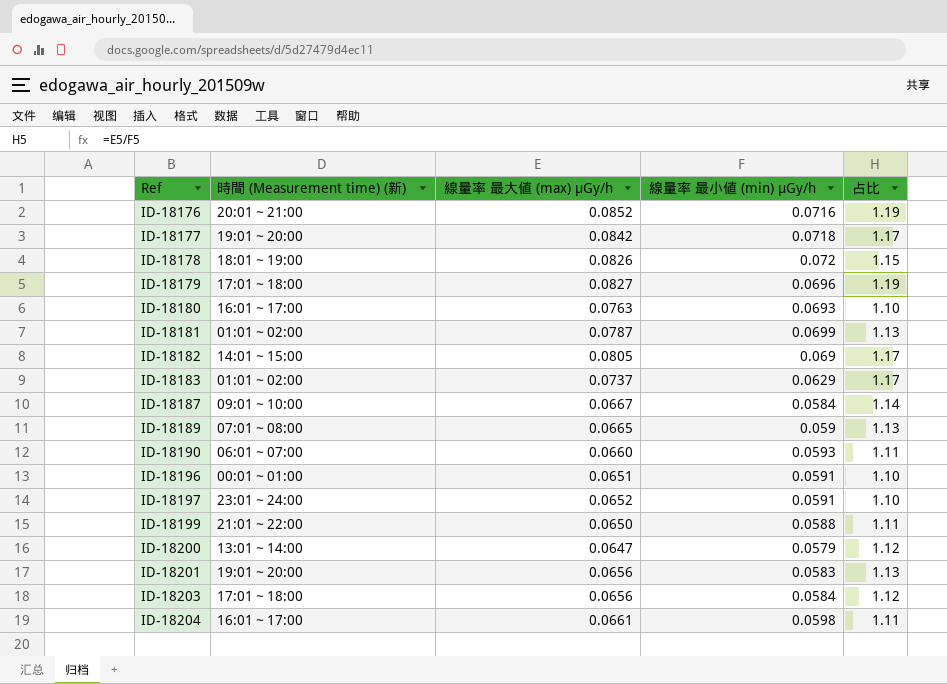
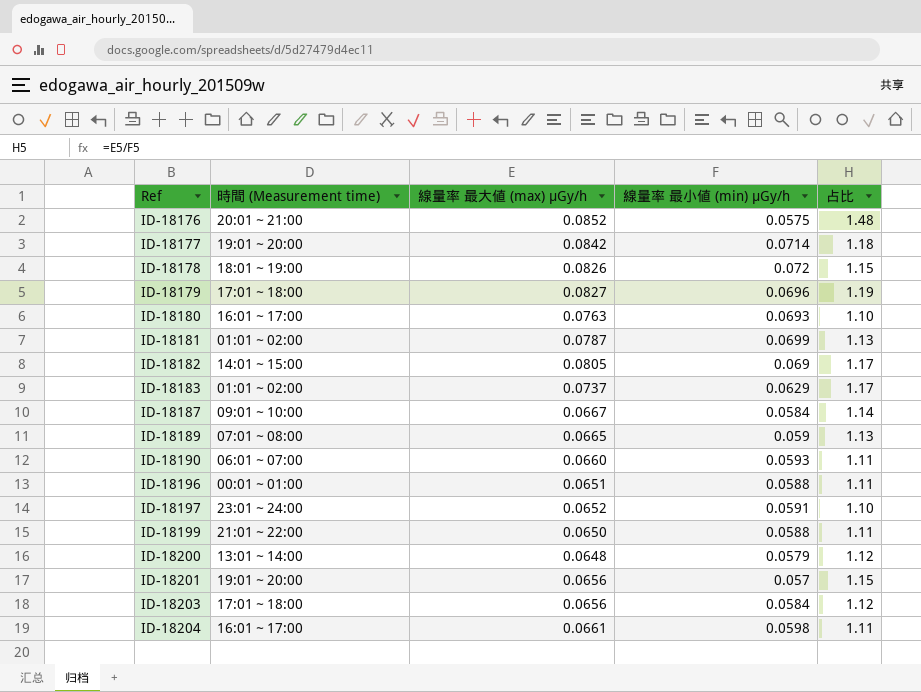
column name: 時間 (Measurement time) (新) -> 時間 (Measurement time)
ID-18176 | 線量率 最小値 (min) μGy/h: 0.0716 -> 0.0575
ID-18176 | 占比: 1.19 -> 1.48
ID-18177 | 線量率 最小値 (min) μGy/h: 0.0718 -> 0.0714
ID-18177 | 占比: 1.17 -> 1.18
ID-18196 | 線量率 最小値 (min) μGy/h: 0.0591 -> 0.0588
ID-18196 | 占比: 1.10 -> 1.11
ID-18200 | 線量率 最大値 (max) μGy/h: 0.0647 -> 0.0648
ID-18201 | 線量率 最小値 (min) μGy/h: 0.0583 -> 0.057
ID-18201 | 占比: 1.13 -> 1.15

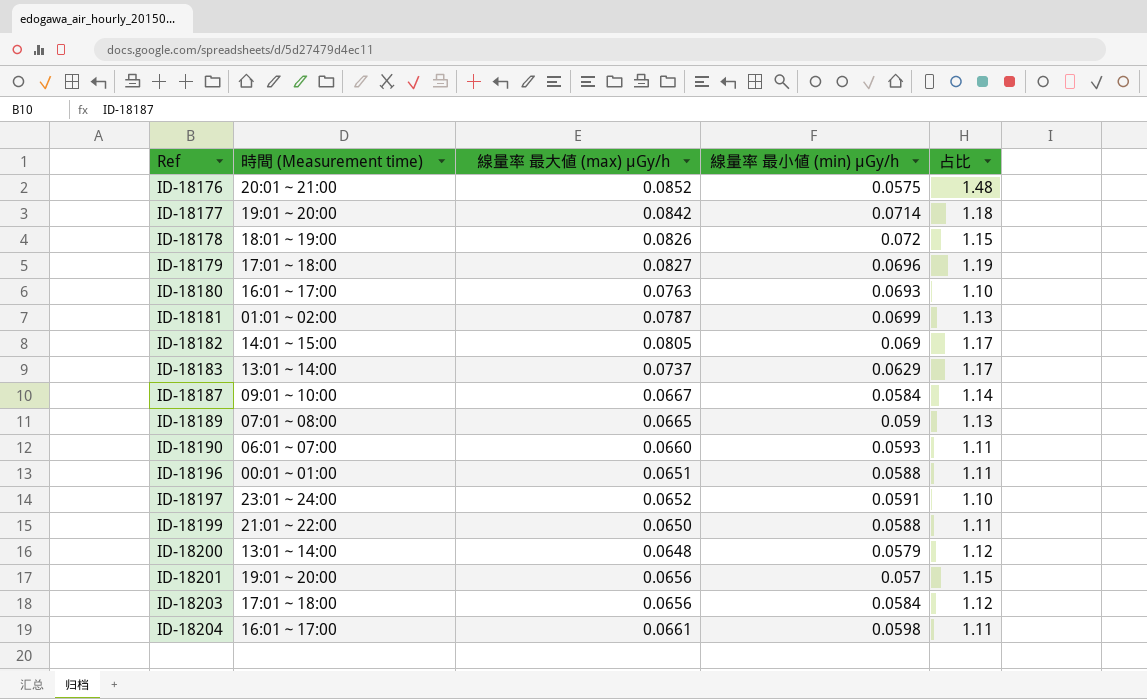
ID-18183 | 時間 (Measurement time): 01:01～02:00 -> 13:01～14:00

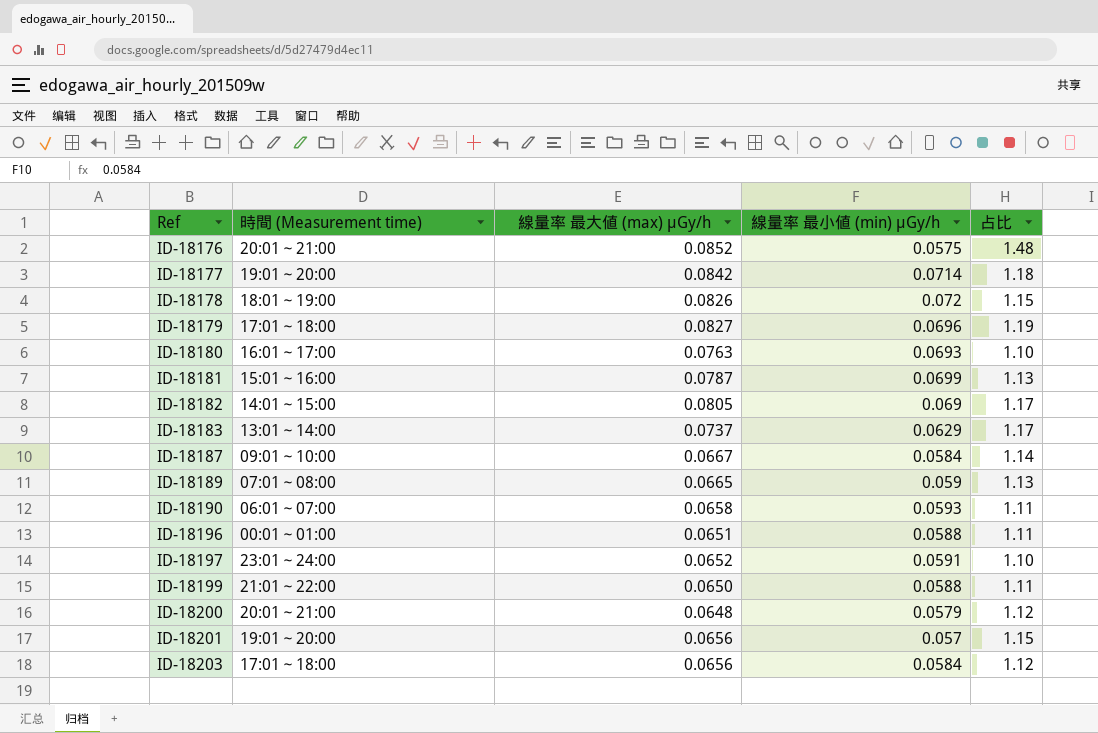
row ID-18204: 16:01～17:00 | 0.0661 | 0.0598 | 1.11 -> none
ID-18181 | 時間 (Measurement time): 01:01～02:00 -> 15:01～16:00
ID-18190 | 線量率 最大値 (max) μGy/h: 0.0660 -> 0.0658
ID-18200 | 時間 (Measurement time): 13:01～14:00 -> 20:01～21:00

